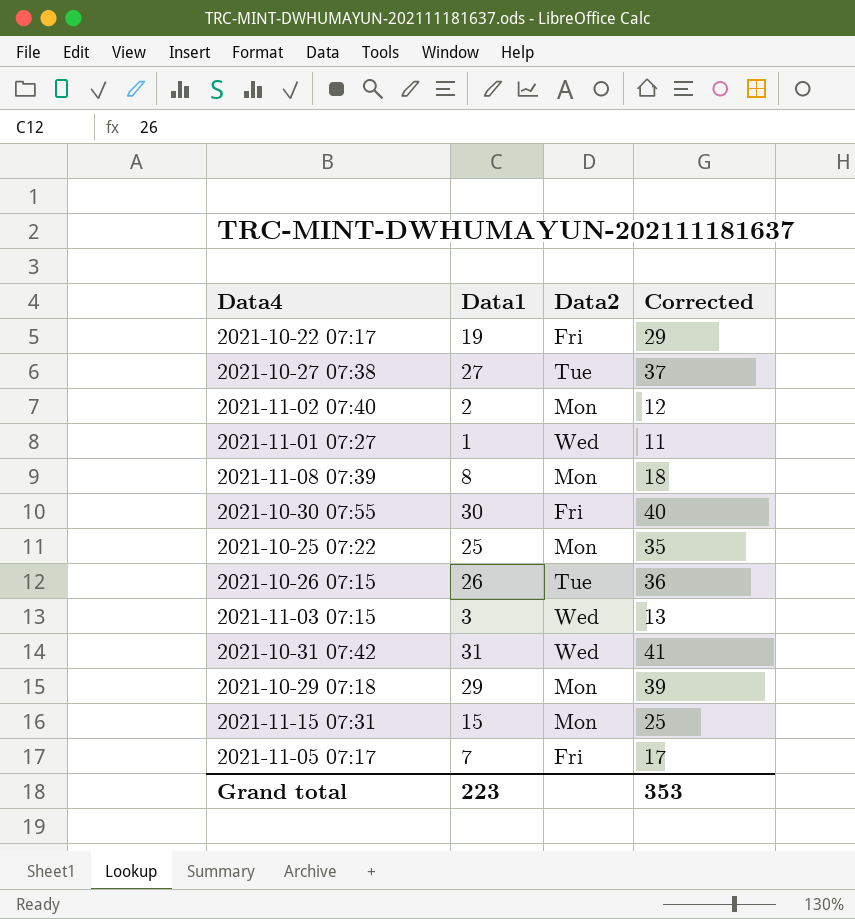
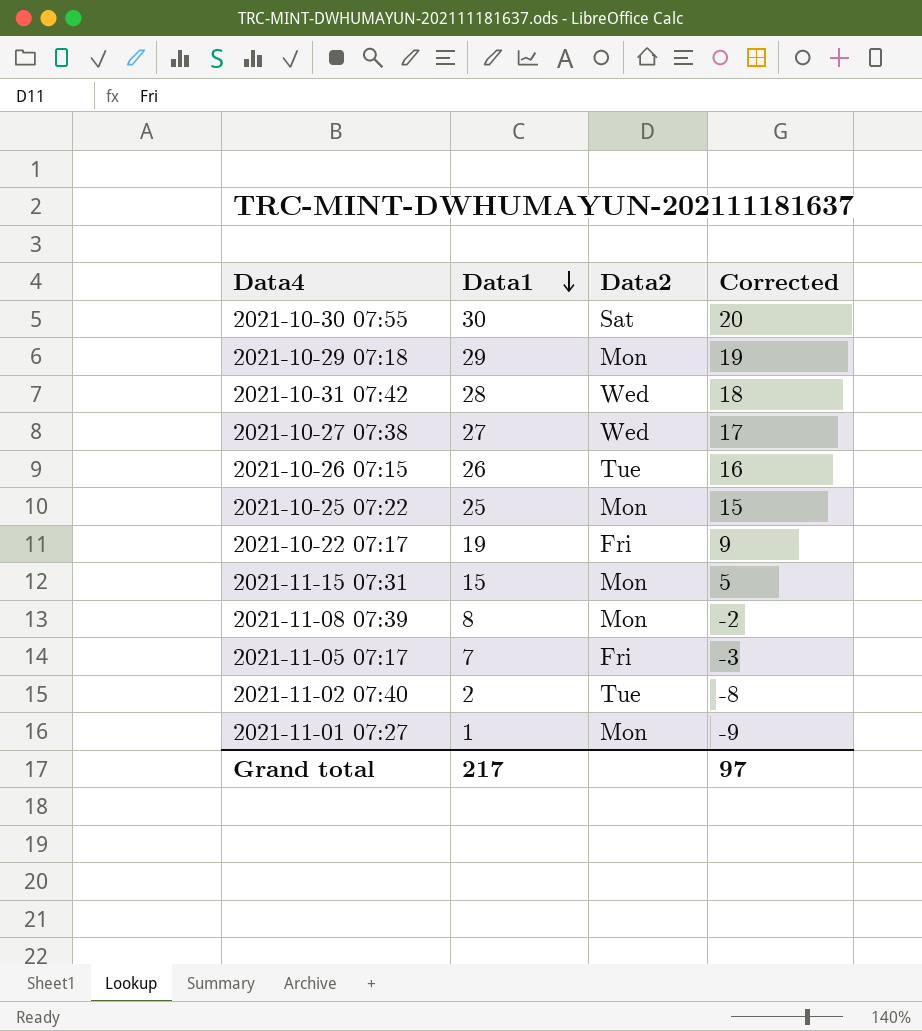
row order: none -> Data1 descending
column Corrected | formula: [Data1] + 10 -> [Data1] - 10
row 2021-11-03 07:15: 3 | Wed | 13 -> none
2021-10-30 07:55 | Data2: Fri -> Sat
2021-10-31 07:42 | Data1: 31 -> 28
2021-10-27 07:38 | Data2: Tue -> Wed
2021-11-02 07:40 | Data2: Mon -> Tue
2021-11-01 07:27 | Data2: Wed -> Mon
Grand total | Data1: 223 -> 217
Grand total | Corrected: 353 -> 97

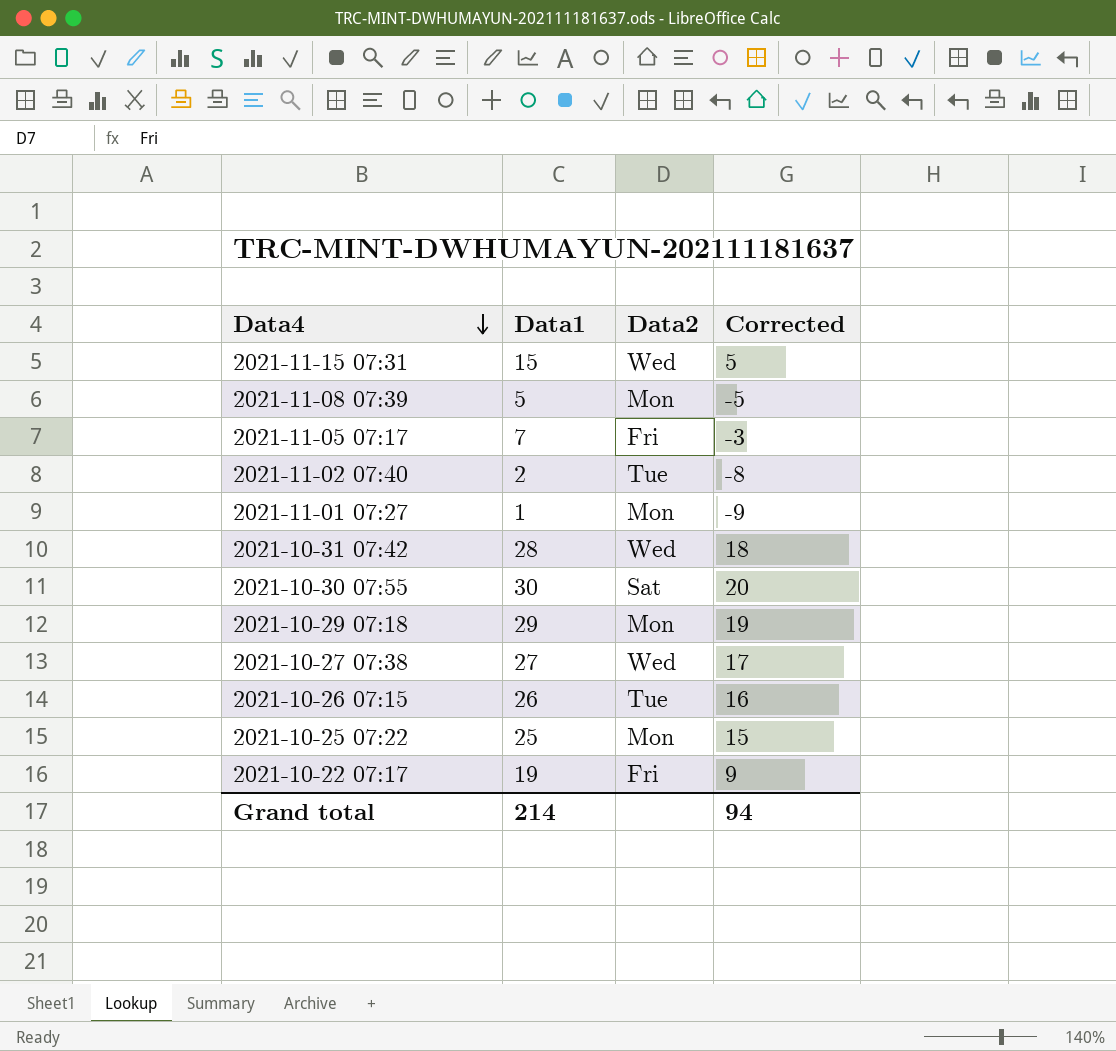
row order: Data1 descending -> Data4 descending
2021-11-15 07:31 | Data2: Mon -> Wed
2021-11-08 07:39 | Data1: 8 -> 5
2021-11-08 07:39 | Corrected: -2 -> -5
Grand total | Data1: 217 -> 214
Grand total | Corrected: 97 -> 94

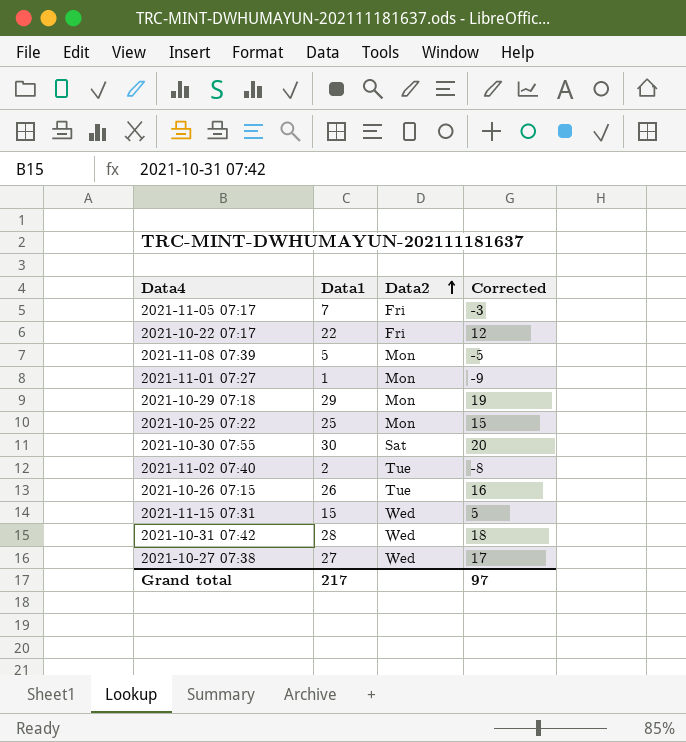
row order: Data4 descending -> Data2 ascending
2021-10-22 07:17 | Data1: 19 -> 22
2021-10-22 07:17 | Corrected: 9 -> 12
Grand total | Data1: 214 -> 217
Grand total | Corrected: 94 -> 97

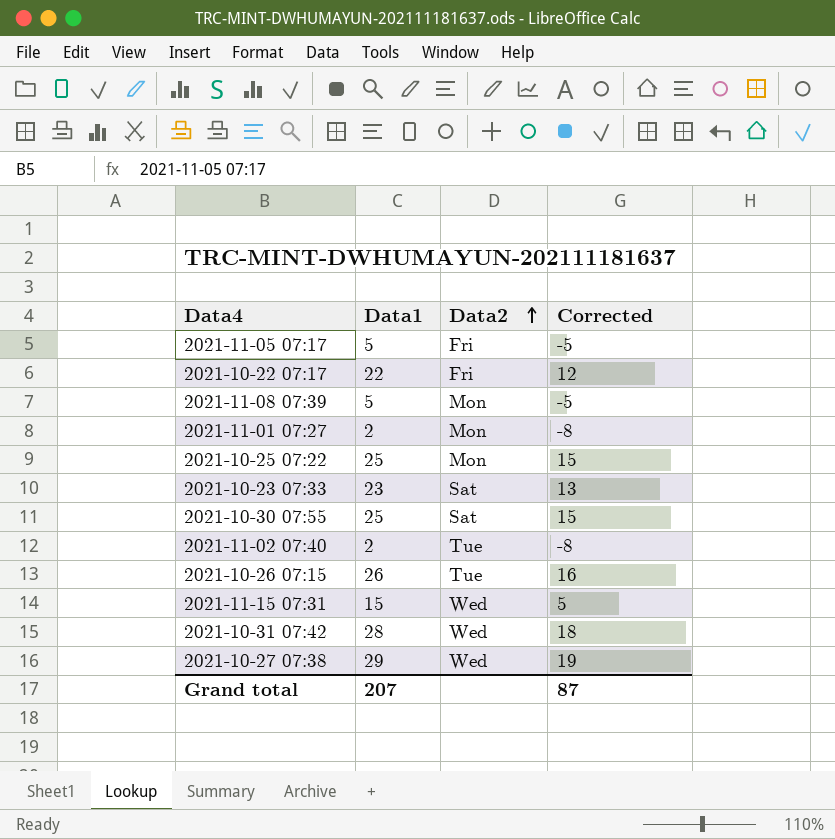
row 2021-10-29 07:18: 29 | Mon | 19 -> none
2021-11-05 07:17 | Data1: 7 -> 5
2021-11-05 07:17 | Corrected: -3 -> -5
2021-11-01 07:27 | Data1: 1 -> 2
2021-11-01 07:27 | Corrected: -9 -> -8
row 2021-10-23 07:33: none -> 23 | Sat | 13
2021-10-30 07:55 | Data1: 30 -> 25
2021-10-30 07:55 | Corrected: 20 -> 15
2021-10-27 07:38 | Data1: 27 -> 29
2021-10-27 07:38 | Corrected: 17 -> 19
Grand total | Data1: 217 -> 207
Grand total | Corrected: 97 -> 87

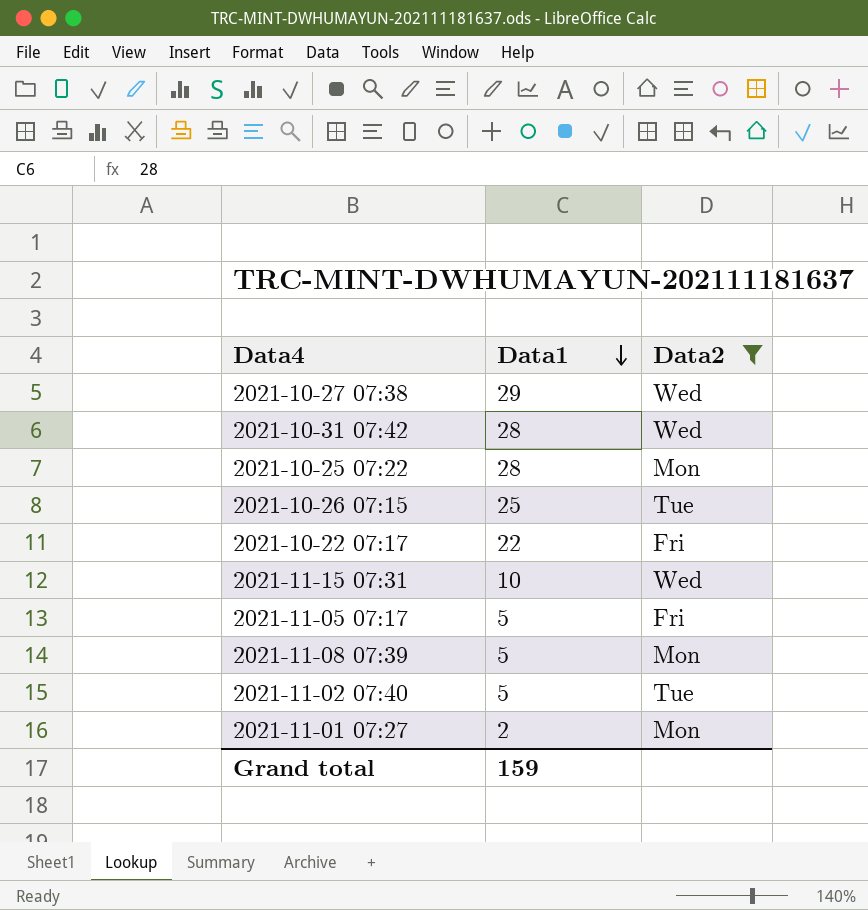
filter: none -> Data2 != Sat
row order: Data2 ascending -> Data1 descending
column Corrected | formula: [Data1] - 10 -> none
2021-10-25 07:22 | Data1: 25 -> 28
2021-10-26 07:15 | Data1: 26 -> 25
2021-11-15 07:31 | Data1: 15 -> 10
2021-11-02 07:40 | Data1: 2 -> 5
Grand total | Data1: 207 -> 159

